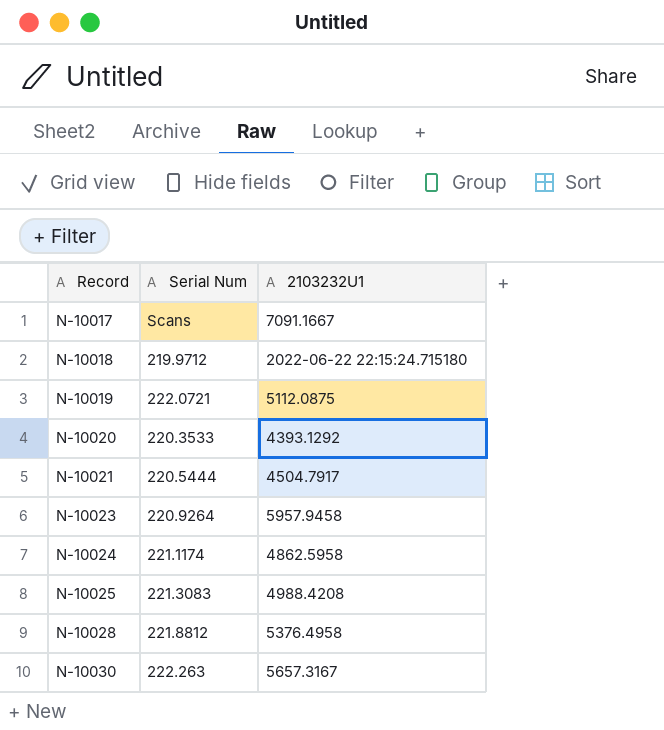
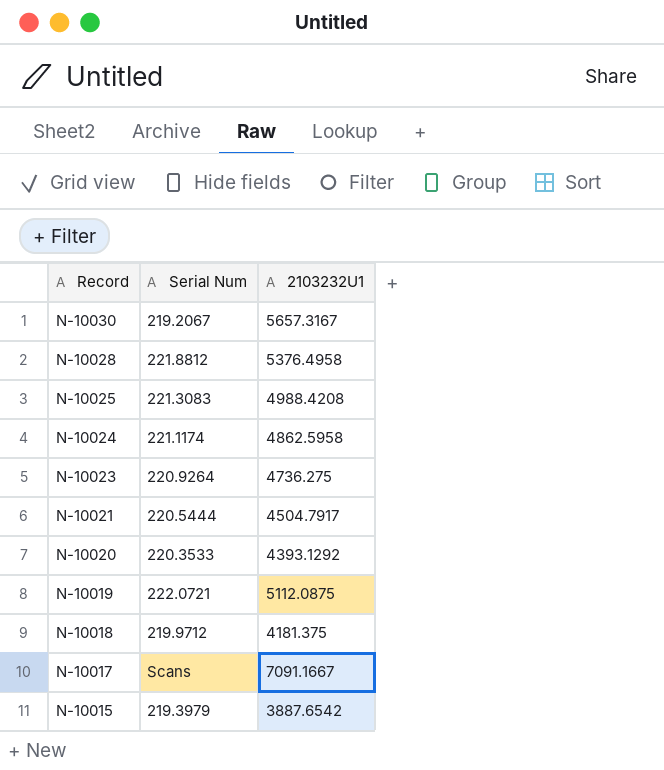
row order: Record ascending -> Record descending
N-10030 | Serial Num: 222.263 -> 219.2067
N-10023 | 2103232U1: 5957.9458 -> 4736.275
N-10018 | 2103232U1: 2022-06-22 22:15:24.715180 -> 4181.375
row N-10015: none -> 219.3979 | 3887.6542

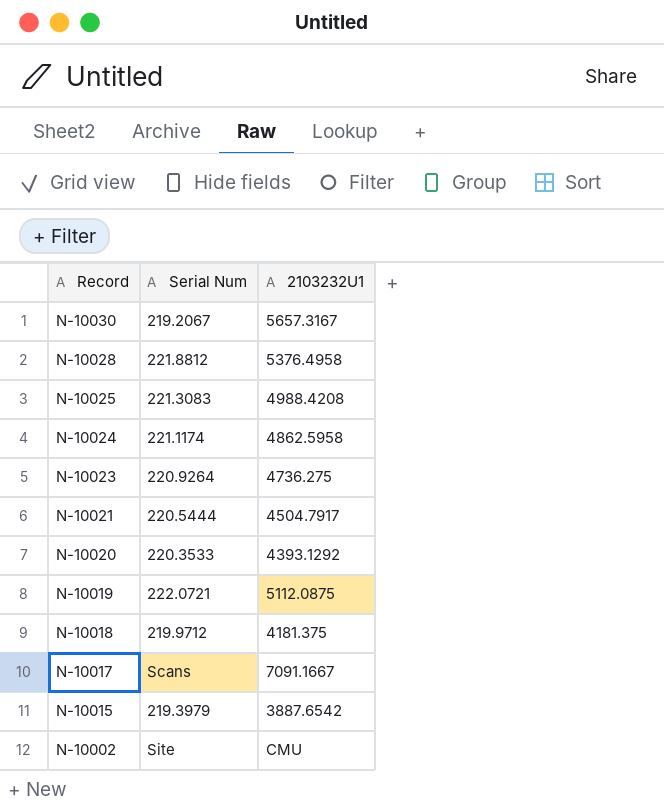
row N-10002: none -> Site | CMU

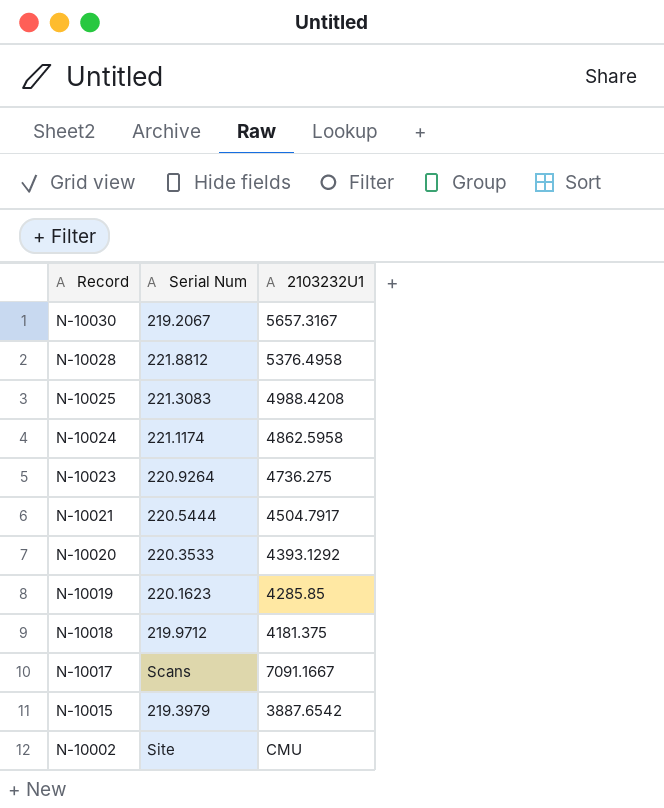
N-10019 | Serial Num: 222.0721 -> 220.1623
N-10019 | 2103232U1: 5112.0875 -> 4285.85

